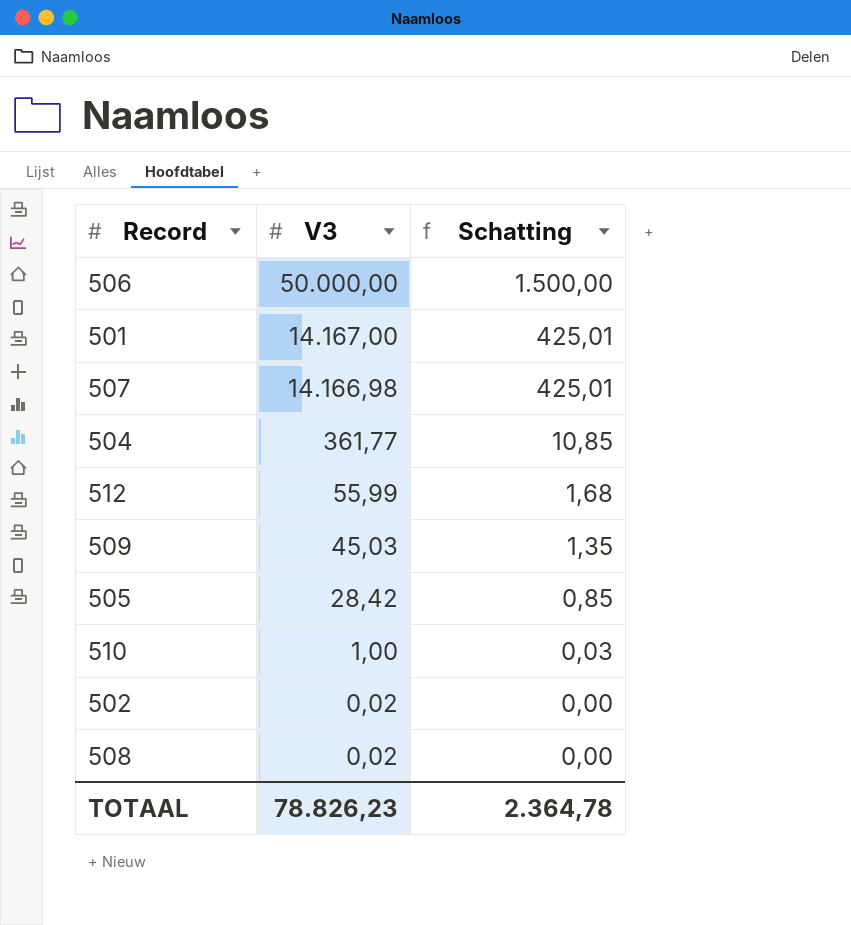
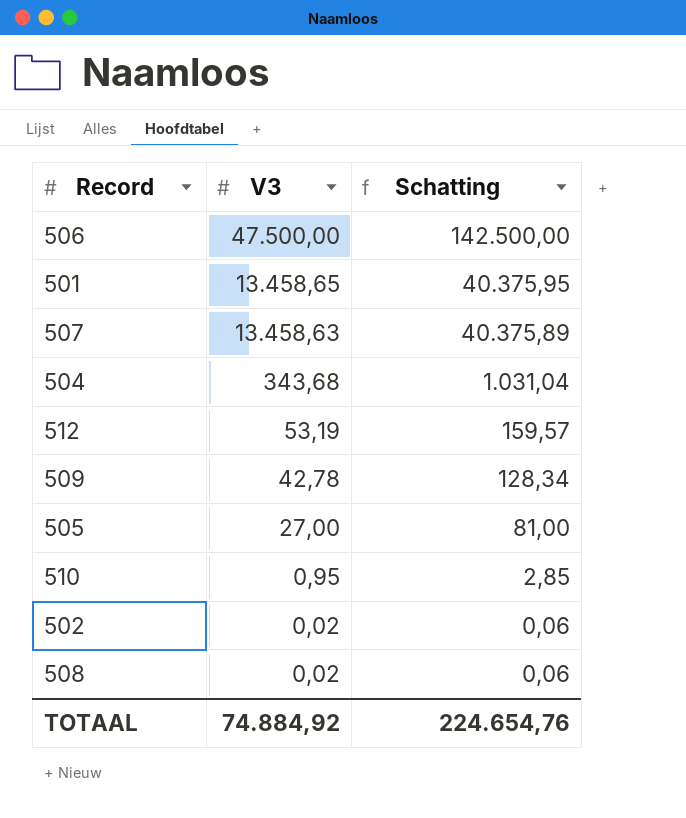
column Schatting | formula: [V3] * 0,03 -> [V3] * 3
506 | V3: 50.000,00 -> 47.500,00
501 | V3: 14.167,00 -> 13.458,65
507 | V3: 14.166,98 -> 13.458,63
504 | V3: 361,77 -> 343,68
512 | V3: 55,99 -> 53,19
509 | V3: 45,03 -> 42,78
505 | V3: 28,42 -> 27,00
510 | V3: 1,00 -> 0,95
TOTAAL | V3: 78.826,23 -> 74.884,92
TOTAAL | Schatting: 2.364,78 -> 224.654,76

